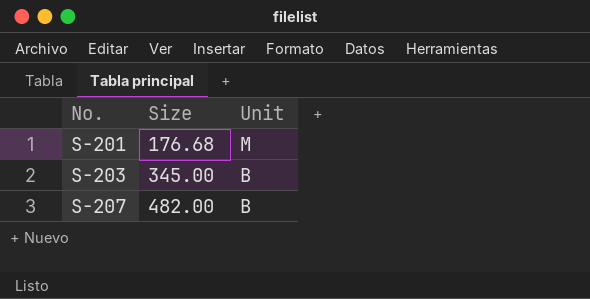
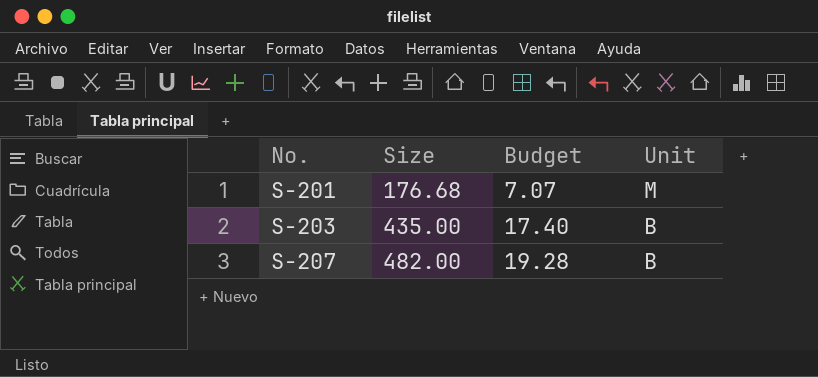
column Budget | formula: none -> [Size] * 0.04
S-203 | Size: 345.00 -> 435.00

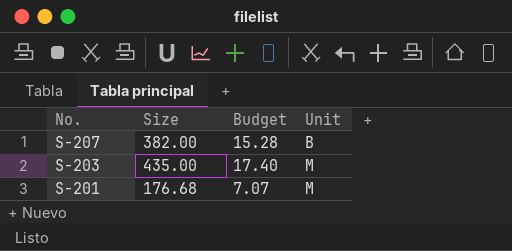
row order: No. ascending -> No. descending
S-207 | Size: 482.00 -> 382.00
S-207 | Budget: 19.28 -> 15.28
S-203 | Unit: B -> M

